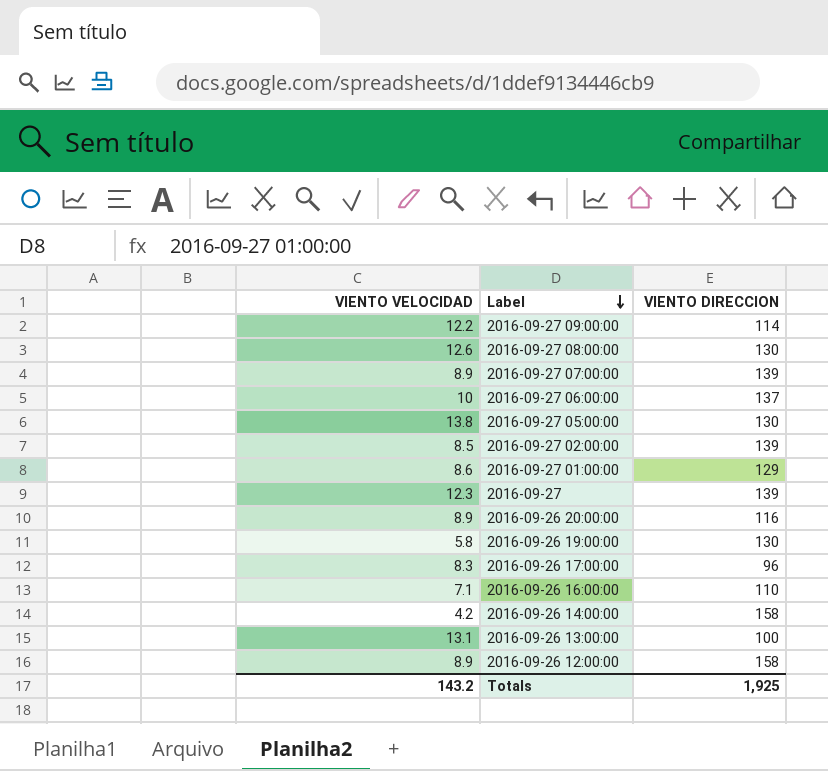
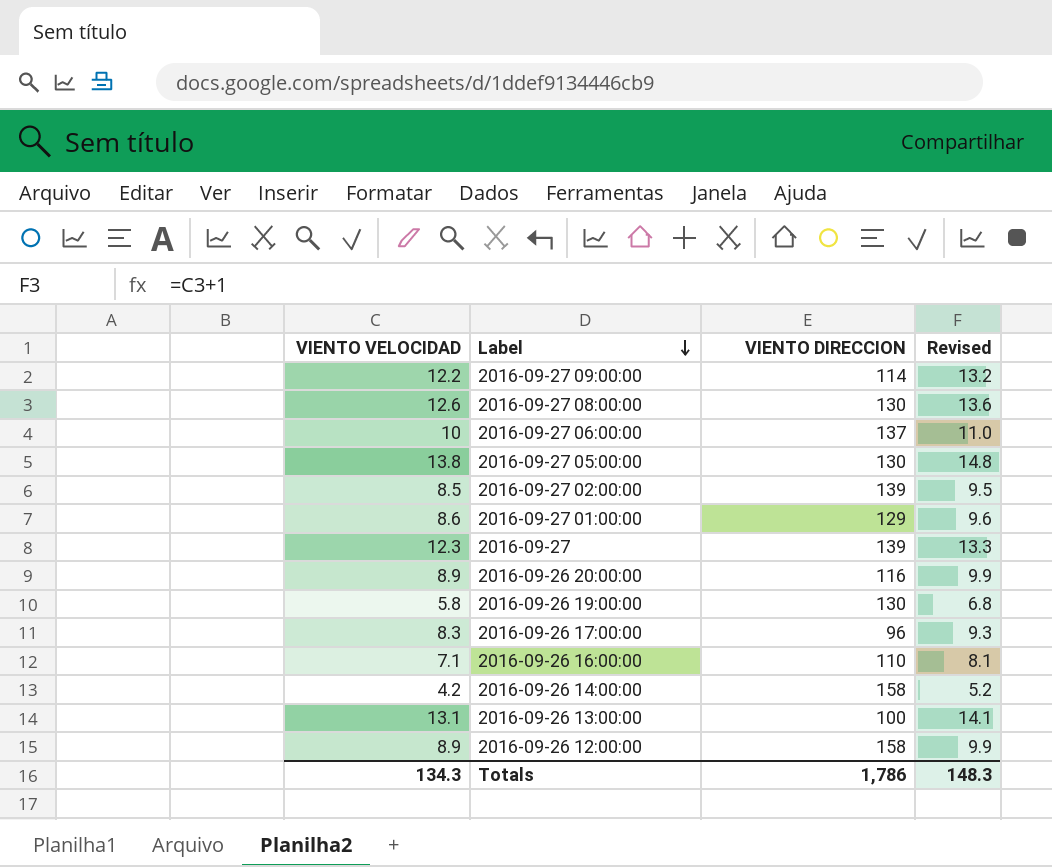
column Revised | formula: none -> [VIENTO VELOCIDAD] + 1
row 2016-09-27 07:00:00: 8.9 | 139 -> none
Totals | VIENTO VELOCIDAD: 143.2 -> 134.3
Totals | VIENTO DIRECCION: 1,925 -> 1,786

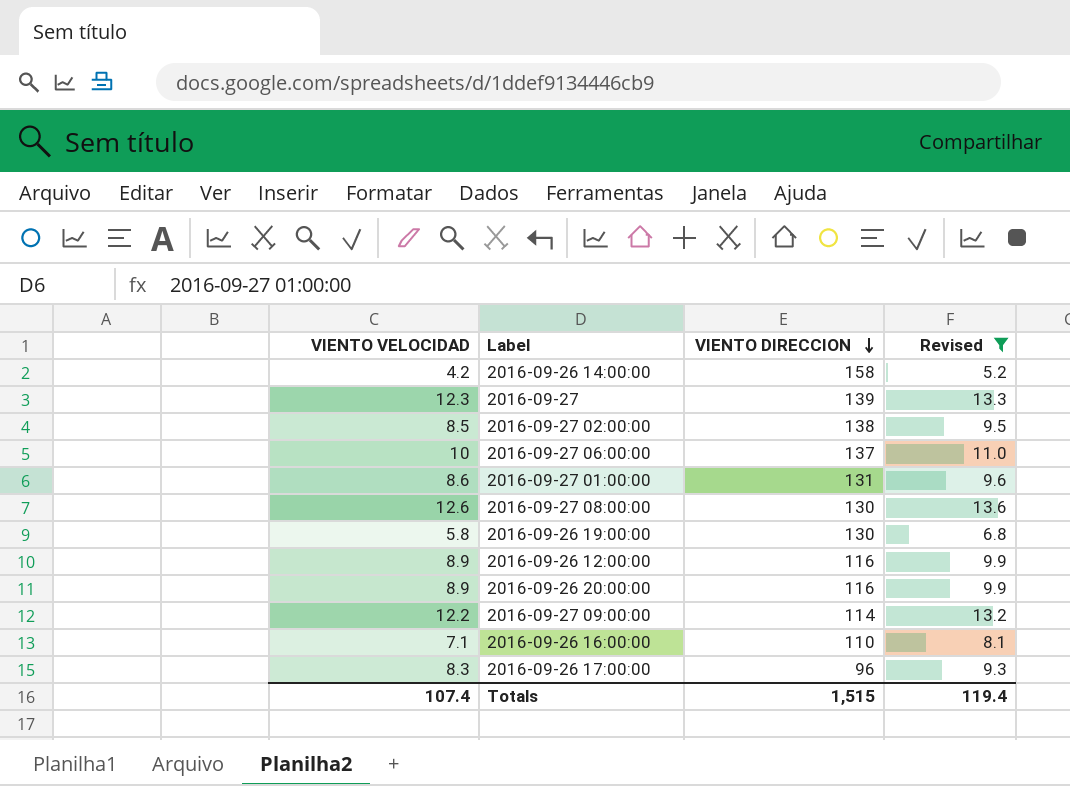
filter: none -> Revised <= 13.6
row order: Label descending -> VIENTO DIRECCION descending
2016-09-27 02:00:00 | VIENTO DIRECCION: 139 -> 138
2016-09-27 01:00:00 | VIENTO DIRECCION: 129 -> 131
2016-09-26 12:00:00 | VIENTO DIRECCION: 158 -> 116
Totals | VIENTO VELOCIDAD: 134.3 -> 107.4
Totals | VIENTO DIRECCION: 1,786 -> 1,515
Totals | Revised: 148.3 -> 119.4

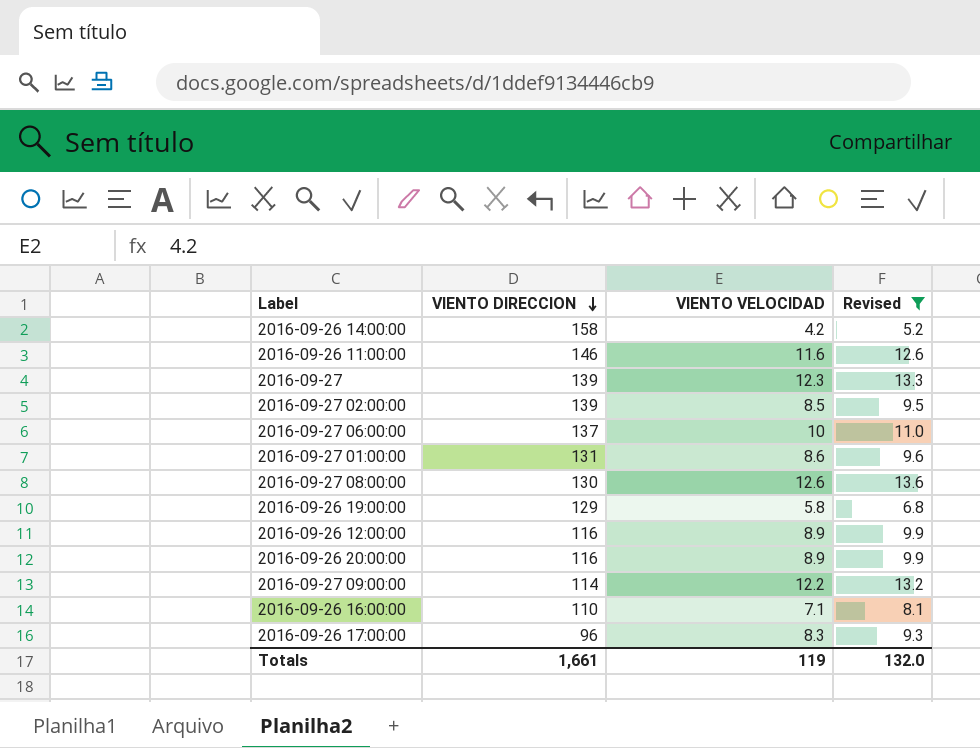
column VIENTO VELOCIDAD | position: 1 -> 3
row 2016-09-26 11:00:00: none -> 146 | 11.6 | 12.6
2016-09-27 02:00:00 | VIENTO DIRECCION: 138 -> 139
2016-09-26 19:00:00 | VIENTO DIRECCION: 130 -> 129
Totals | VIENTO DIRECCION: 1,515 -> 1,661
Totals | VIENTO VELOCIDAD: 107.4 -> 119
Totals | Revised: 119.4 -> 132.0

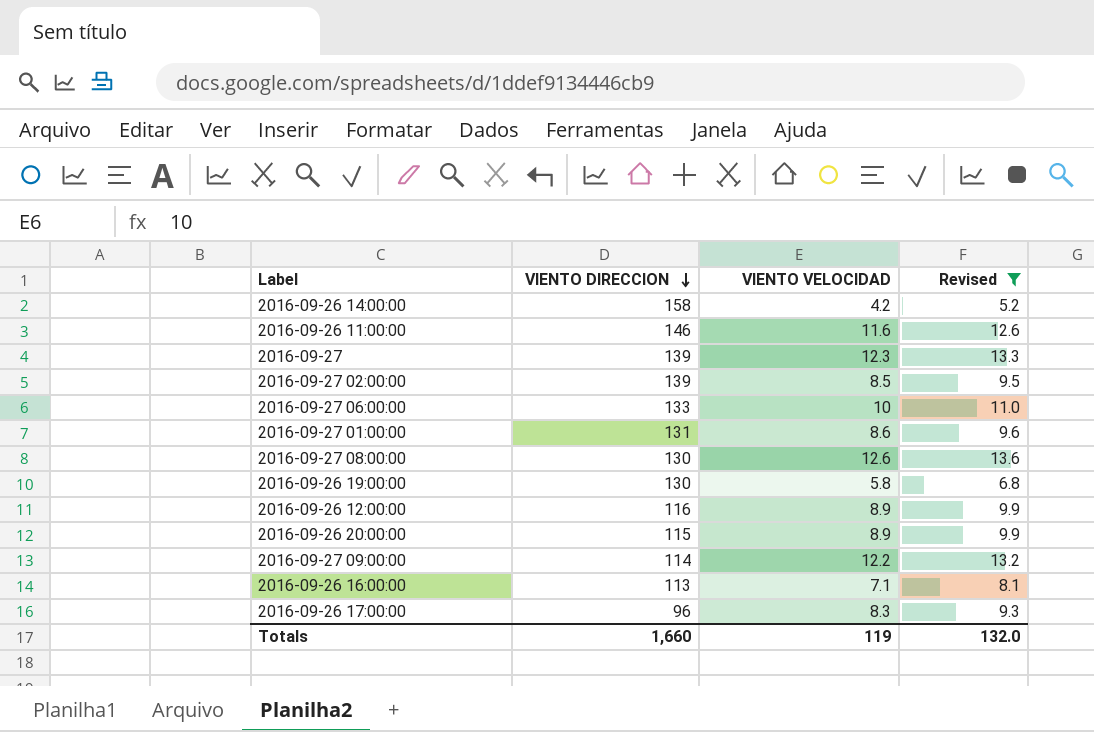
2016-09-27 06:00:00 | VIENTO DIRECCION: 137 -> 133
2016-09-26 19:00:00 | VIENTO DIRECCION: 129 -> 130
2016-09-26 20:00:00 | VIENTO DIRECCION: 116 -> 115
2016-09-26 16:00:00 | VIENTO DIRECCION: 110 -> 113
Totals | VIENTO DIRECCION: 1,661 -> 1,660

